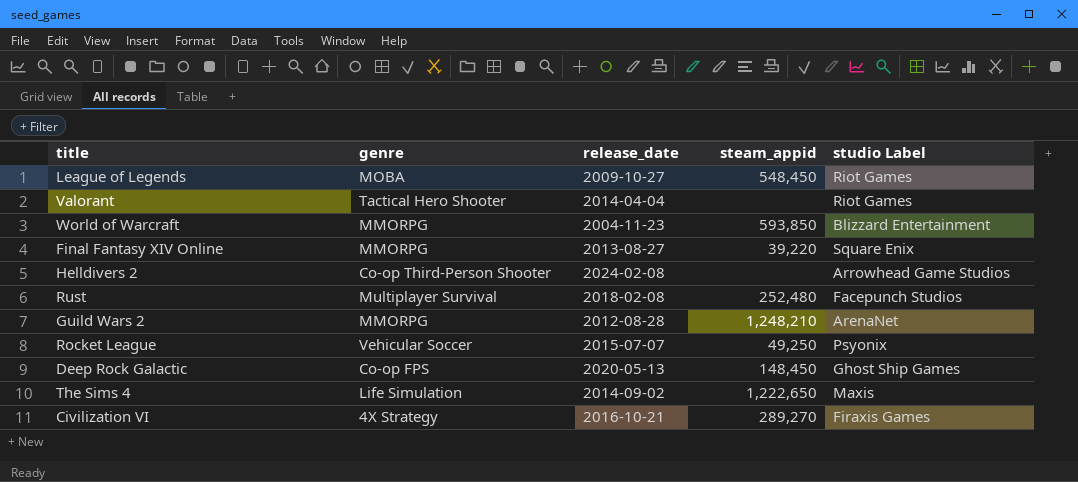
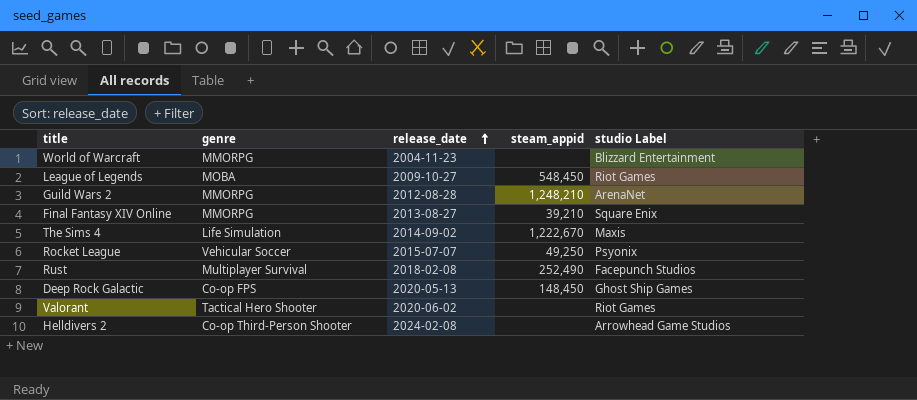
row order: none -> release_date ascending
row Civilization VI: 4X Strategy | 2016-10-21 | 289,270 | Firaxis Games -> none
World of Warcraft | steam_appid: 593,850 -> none
Final Fantasy XIV Online | steam_appid: 39,220 -> 39,210
The Sims 4 | steam_appid: 1,222,650 -> 1,222,670
Rust | steam_appid: 252,480 -> 252,490
Valorant | release_date: 2014-04-04 -> 2020-06-02

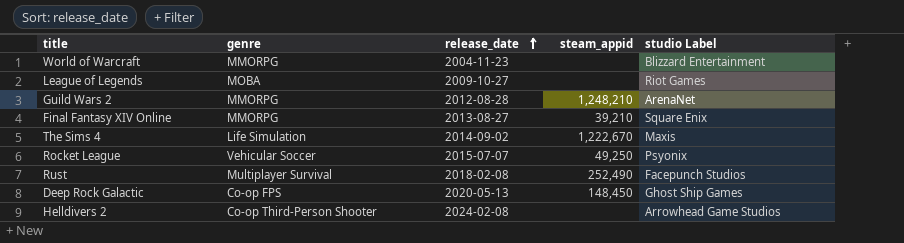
row Valorant: Tactical Hero Shooter | 2020-06-02 | none | Riot Games -> none
League of Legends | steam_appid: 548,450 -> none

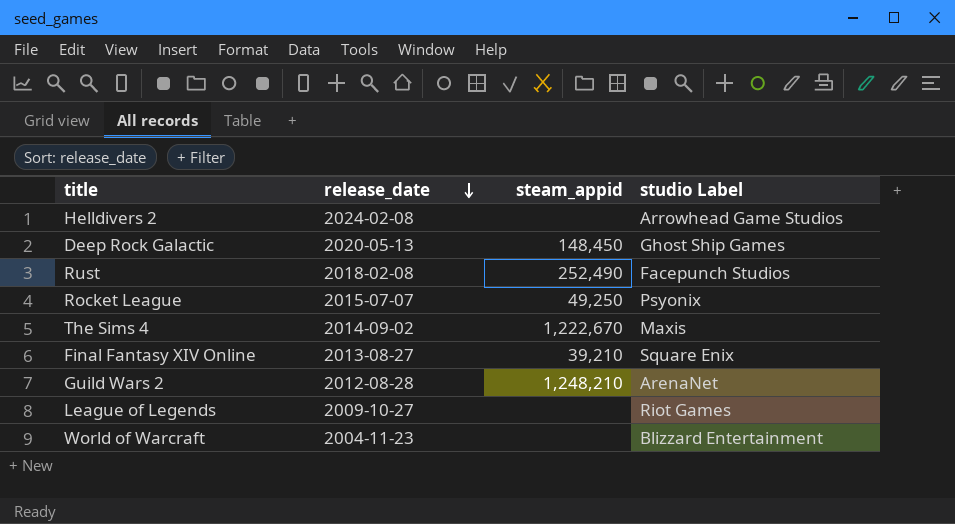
row order: release_date ascending -> release_date descending
column genre | position: 2 -> none

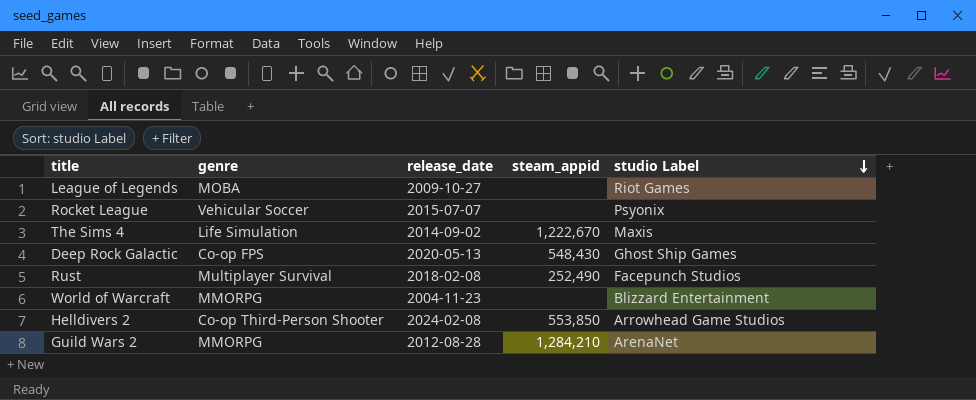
row order: release_date descending -> studio Label descending
column genre | position: none -> 2
row Final Fantasy XIV Online: 2013-08-27 | 39,210 | Square Enix -> none
Rocket League | steam_appid: 49,250 -> none
Deep Rock Galactic | steam_appid: 148,450 -> 548,430
Helldivers 2 | steam_appid: none -> 553,850
Guild Wars 2 | steam_appid: 1,248,210 -> 1,284,210

